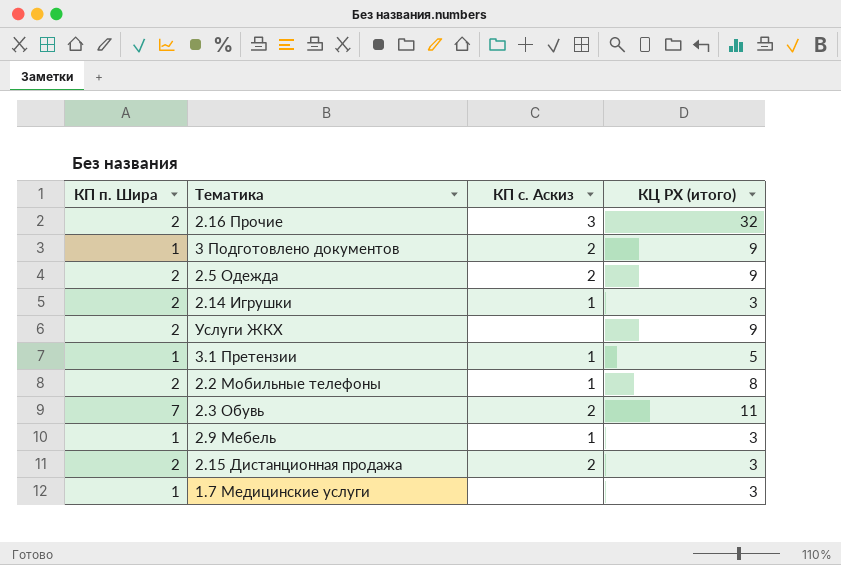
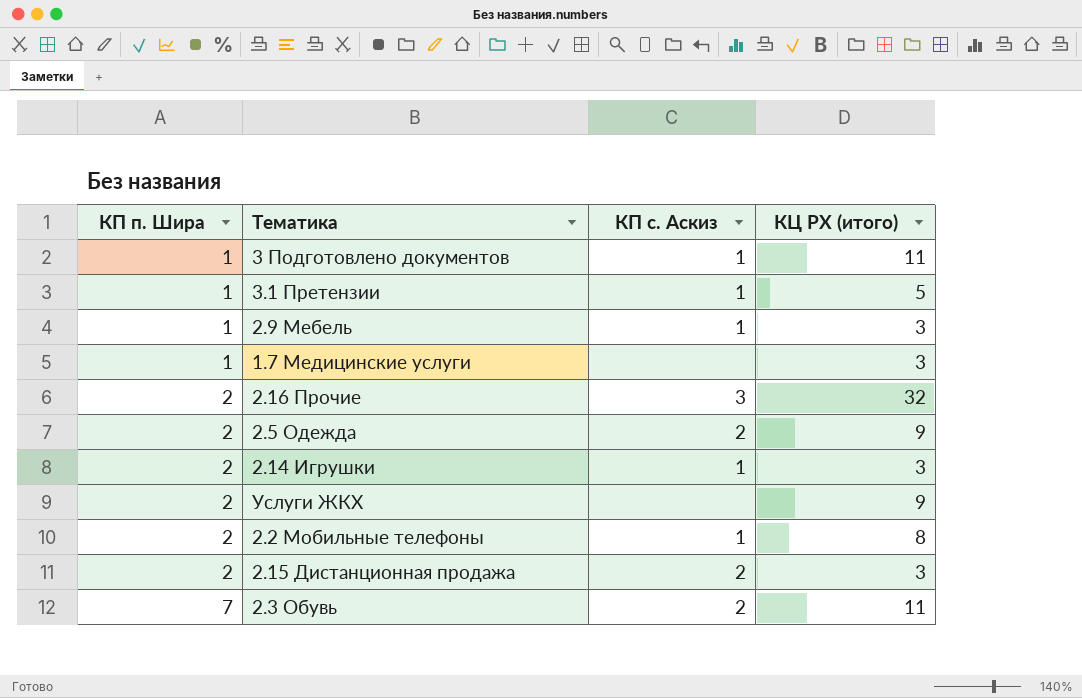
row order: none -> КП п. Шира ascending
3 Подготовлено документов | КП с. Аскиз: 2 -> 1
3 Подготовлено документов | КЦ РХ (итого): 9 -> 11

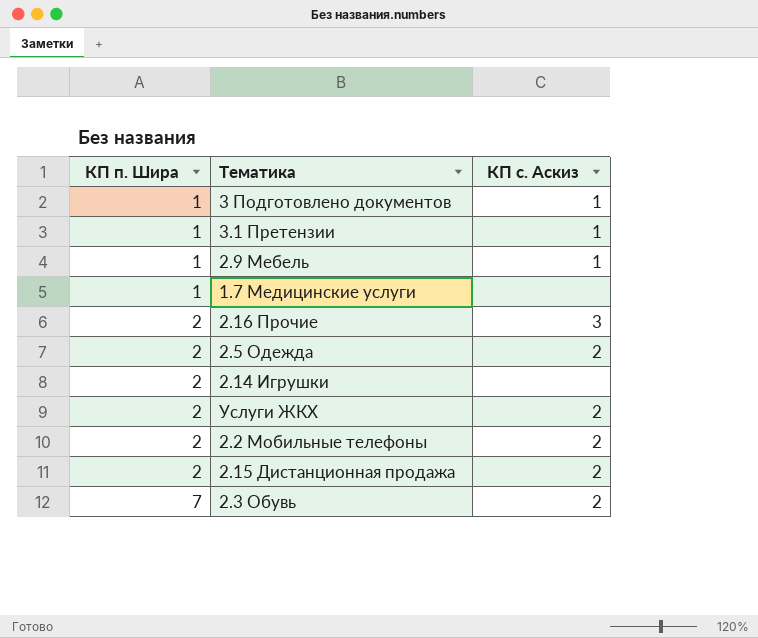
column КЦ РХ (итого) | position: 4 -> none
2.14 Игрушки | КП с. Аскиз: 1 -> none
Услуги ЖКХ | КП с. Аскиз: none -> 2
2.2 Мобильные телефоны | КП с. Аскиз: 1 -> 2

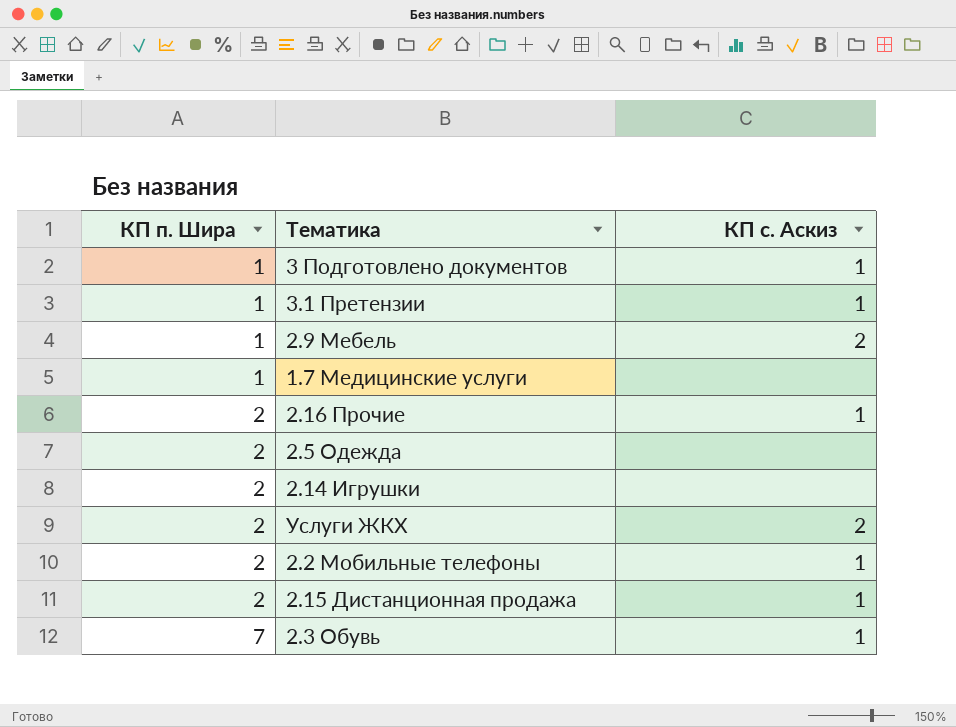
2.9 Мебель | КП с. Аскиз: 1 -> 2
2.16 Прочие | КП с. Аскиз: 3 -> 1
2.5 Одежда | КП с. Аскиз: 2 -> none
2.2 Мобильные телефоны | КП с. Аскиз: 2 -> 1
2.15 Дистанционная продажа | КП с. Аскиз: 2 -> 1
2.3 Обувь | КП с. Аскиз: 2 -> 1

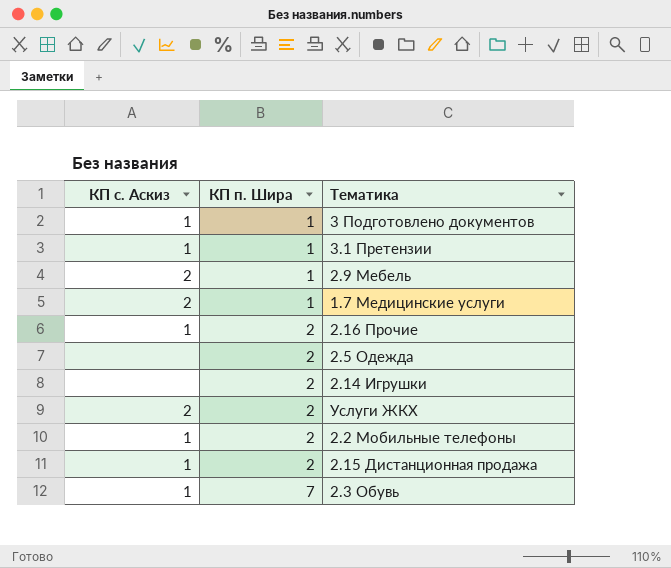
column КП с. Аскиз | position: 3 -> 1
1.7 Медицинские услуги | КП с. Аскиз: none -> 2

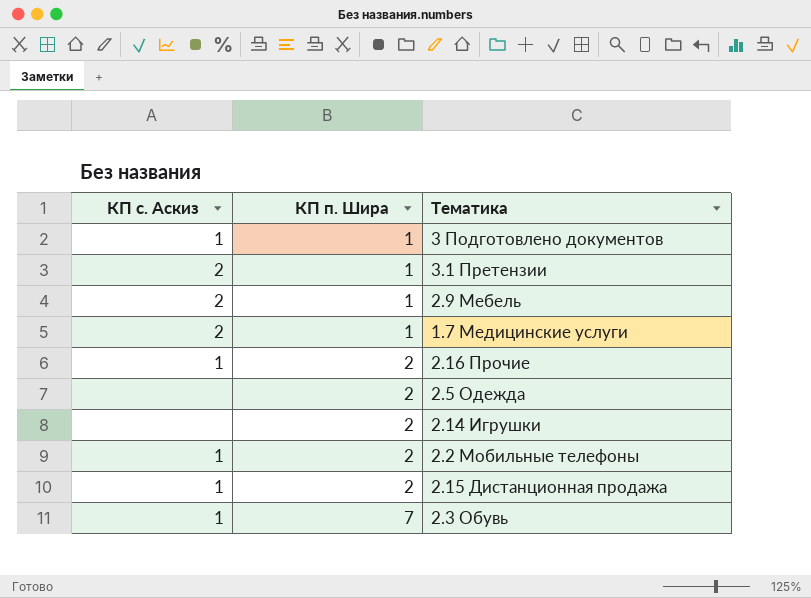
row Услуги ЖКХ: 2 | 2 -> none
3.1 Претензии | КП с. Аскиз: 1 -> 2

